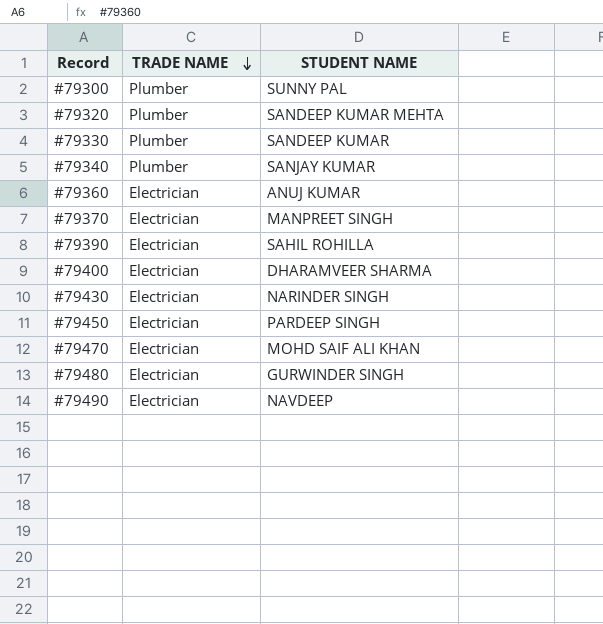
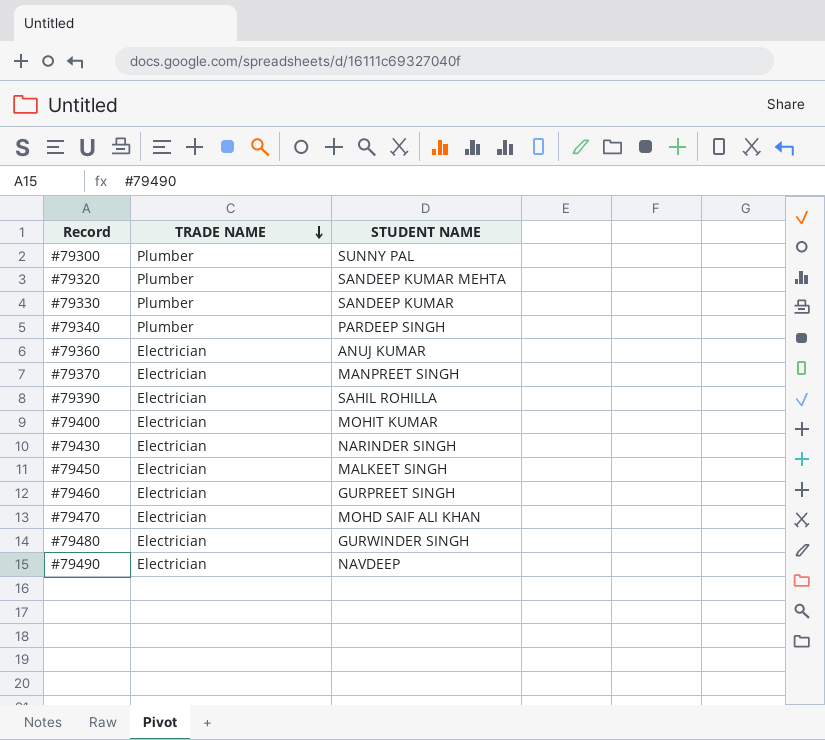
#79340 | STUDENT NAME: SANJAY KUMAR -> PARDEEP SINGH
#79400 | STUDENT NAME: DHARAMVEER SHARMA -> MOHIT KUMAR
#79450 | STUDENT NAME: PARDEEP SINGH -> MALKEET SINGH
row #79460: none -> Electrician | GURPREET SINGH

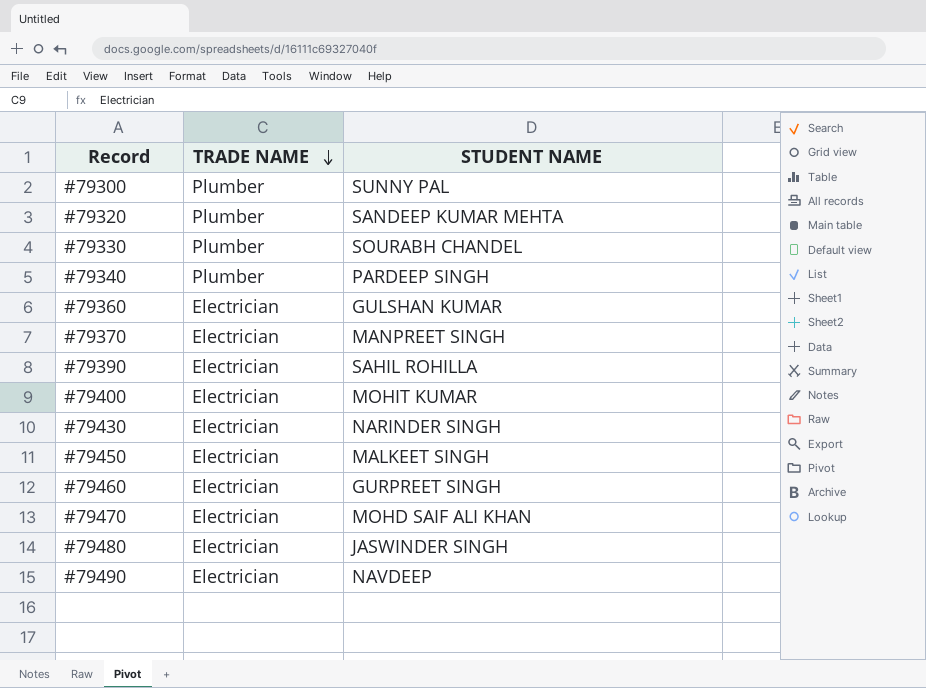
#79330 | STUDENT NAME: SANDEEP KUMAR -> SOURABH CHANDEL
#79360 | STUDENT NAME: ANUJ KUMAR -> GULSHAN KUMAR
#79480 | STUDENT NAME: GURWINDER SINGH -> JASWINDER SINGH

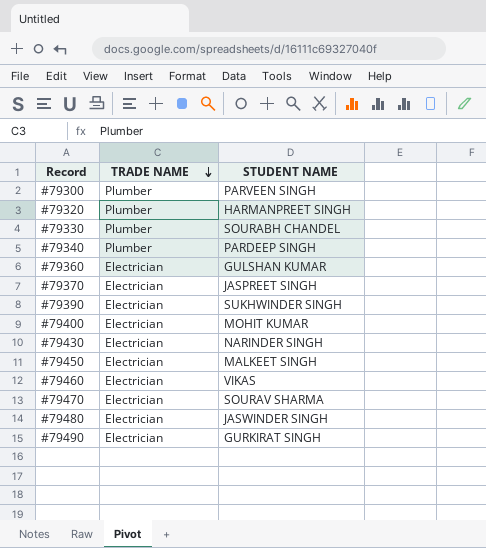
#79300 | STUDENT NAME: SUNNY PAL -> PARVEEN SINGH
#79320 | STUDENT NAME: SANDEEP KUMAR MEHTA -> HARMANPREET SINGH
#79370 | STUDENT NAME: MANPREET SINGH -> JASPREET SINGH
#79390 | STUDENT NAME: SAHIL ROHILLA -> SUKHWINDER SINGH
#79460 | STUDENT NAME: GURPREET SINGH -> VIKAS
#79470 | STUDENT NAME: MOHD SAIF ALI KHAN -> SOURAV SHARMA
#79490 | STUDENT NAME: NAVDEEP -> GURKIRAT SINGH

